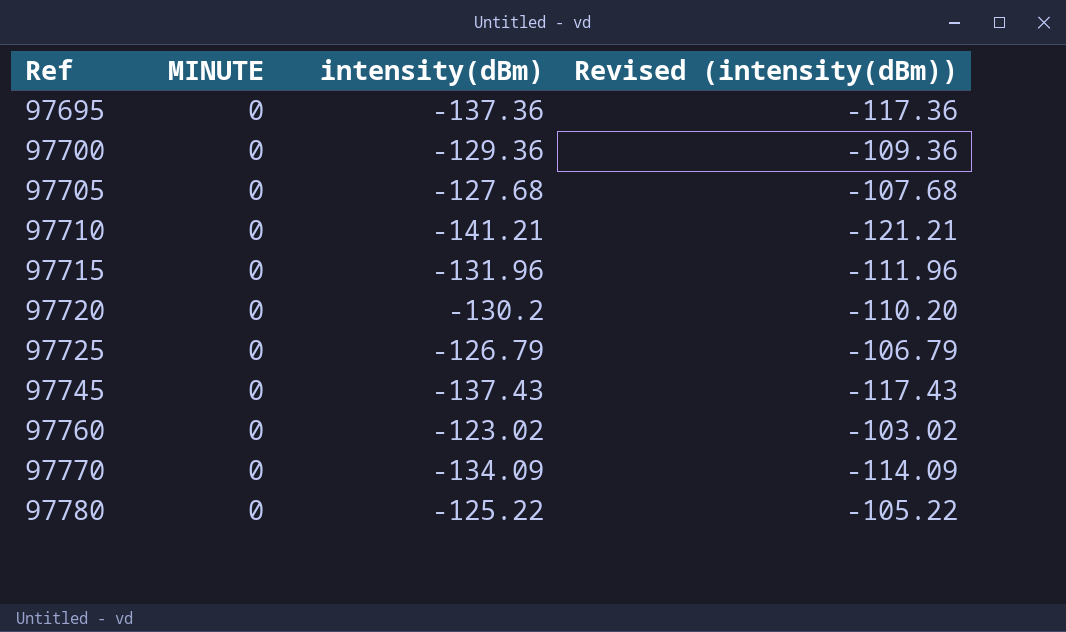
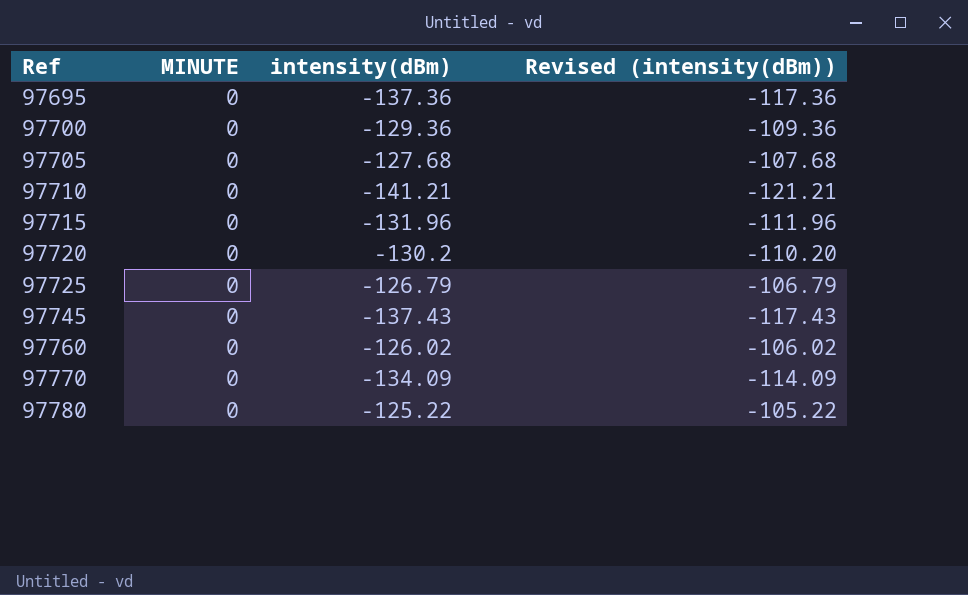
97760 | intensity(dBm): -123.02 -> -126.02
97760 | Revised (intensity(dBm)): -103.02 -> -106.02

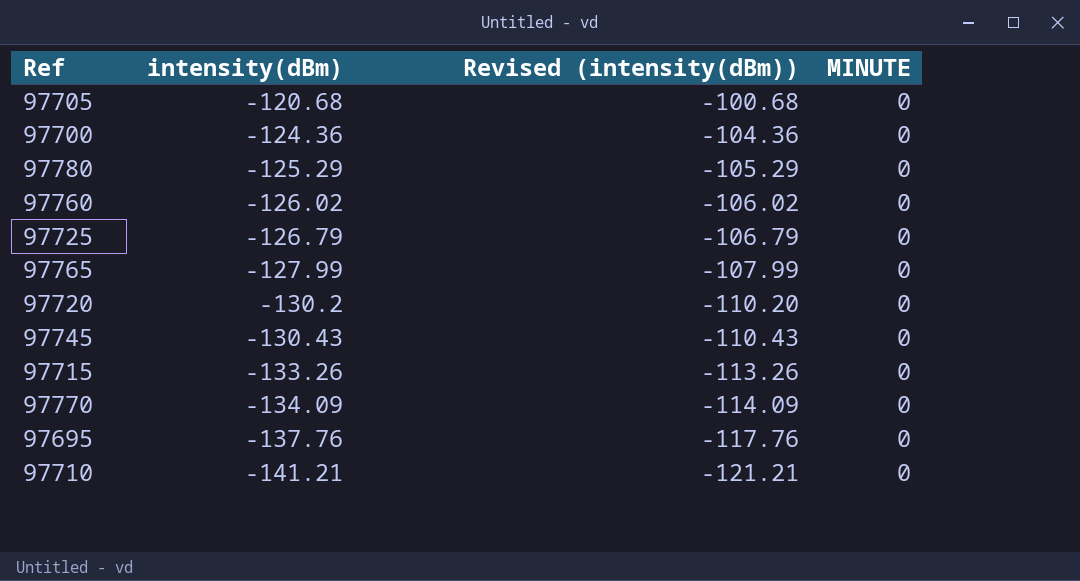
row order: Ref ascending -> intensity(dBm) descending
column MINUTE | position: 2 -> 4
97705 | intensity(dBm): -127.68 -> -120.68
97705 | Revised (intensity(dBm)): -107.68 -> -100.68
97700 | intensity(dBm): -129.36 -> -124.36
97700 | Revised (intensity(dBm)): -109.36 -> -104.36
97780 | intensity(dBm): -125.22 -> -125.29
97780 | Revised (intensity(dBm)): -105.22 -> -105.29
row 97765: none -> -127.99 | -107.99 | 0
97745 | intensity(dBm): -137.43 -> -130.43
97745 | Revised (intensity(dBm)): -117.43 -> -110.43
97715 | intensity(dBm): -131.96 -> -133.26
97715 | Revised (intensity(dBm)): -111.96 -> -113.26
97695 | intensity(dBm): -137.36 -> -137.76
97695 | Revised (intensity(dBm)): -117.36 -> -117.76

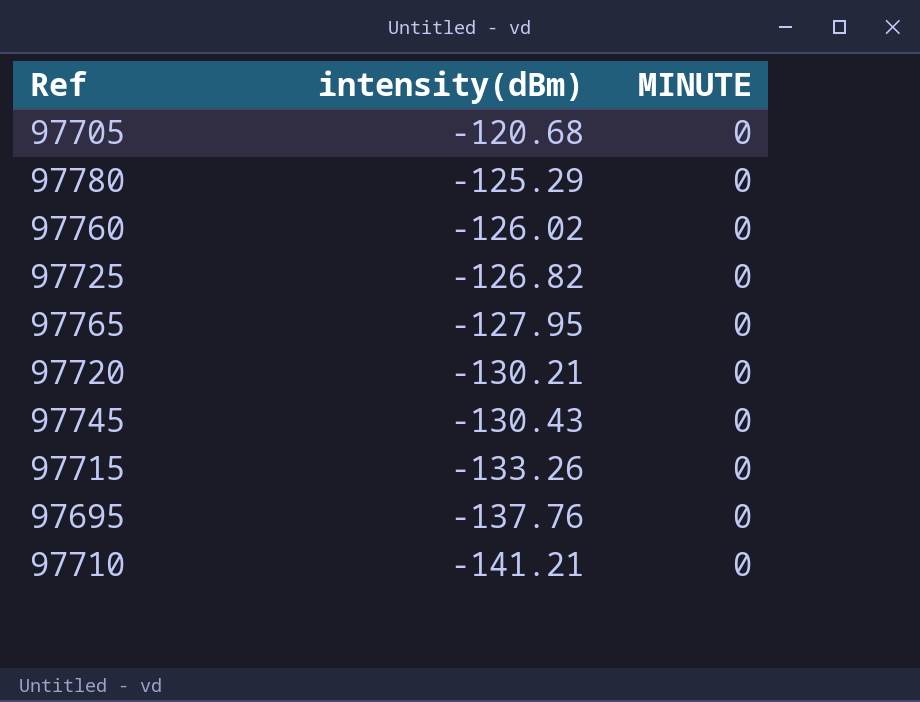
column Revised (intensity(dBm)) | formula: [intensity(dBm)] + 20 -> none
row 97700: -124.36 | -104.36 | 0 -> none
row 97770: -134.09 | -114.09 | 0 -> none
97725 | intensity(dBm): -126.79 -> -126.82
97765 | intensity(dBm): -127.99 -> -127.95
97720 | intensity(dBm): -130.2 -> -130.21

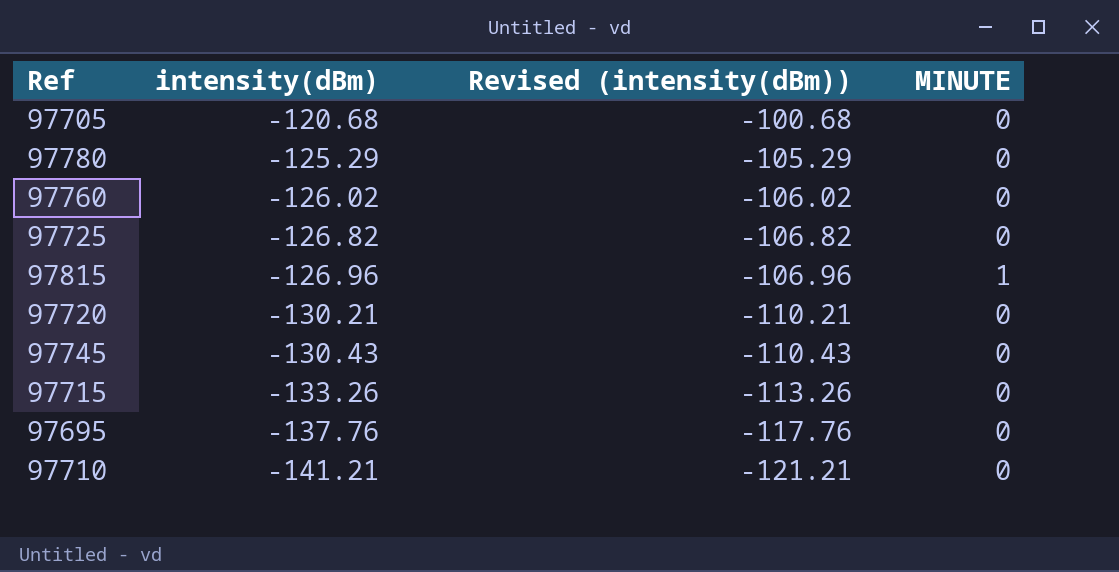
column Revised (intensity(dBm)) | formula: none -> [intensity(dBm)] + 20
row 97765: -127.95 | 0 -> none
row 97815: none -> -126.96 | -106.96 | 1

